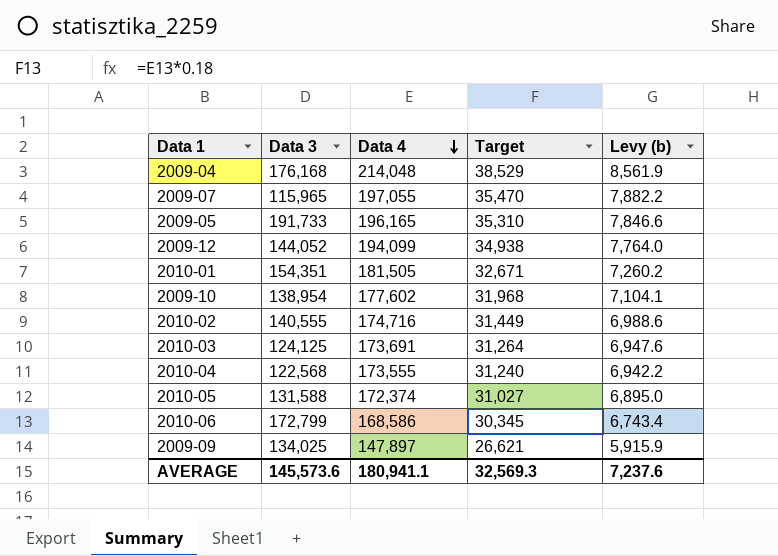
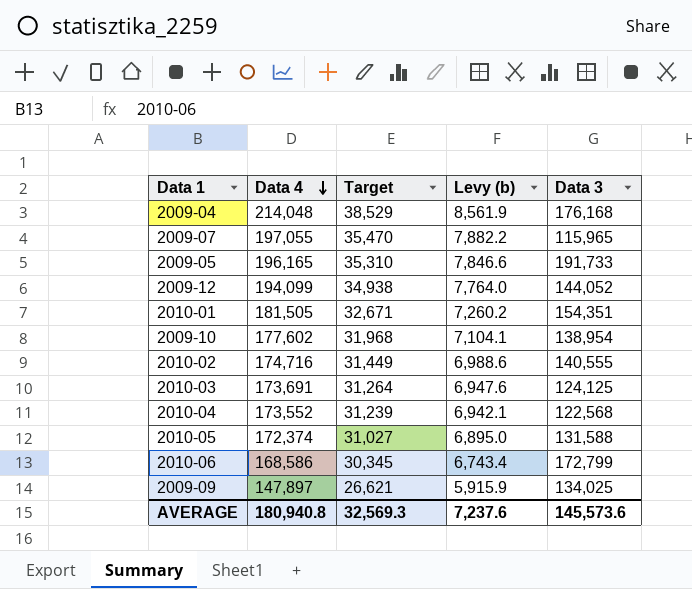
column Data 3 | position: 2 -> 5
2010-04 | Data 4: 173,555 -> 173,552
2010-04 | Target: 31,240 -> 31,239
2010-04 | Levy (b): 6,942.2 -> 6,942.1
AVERAGE | Data 4: 180,941.1 -> 180,940.8

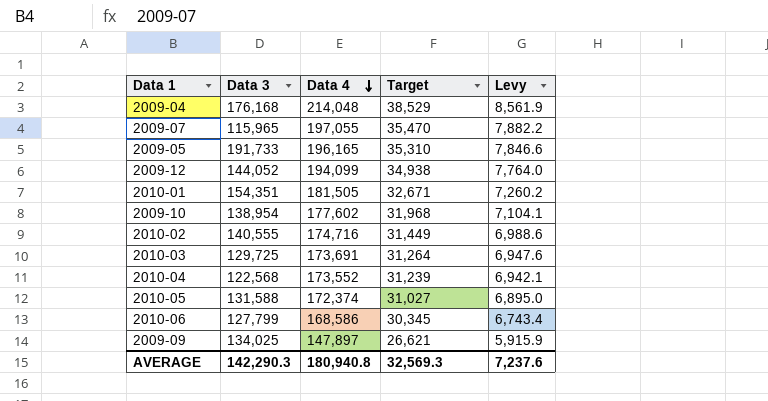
column Data 3 | position: 5 -> 2
column name: Levy (b) -> Levy
2010-03 | Data 3: 124,125 -> 129,725
2010-06 | Data 3: 172,799 -> 127,799
AVERAGE | Data 3: 145,573.6 -> 142,290.3

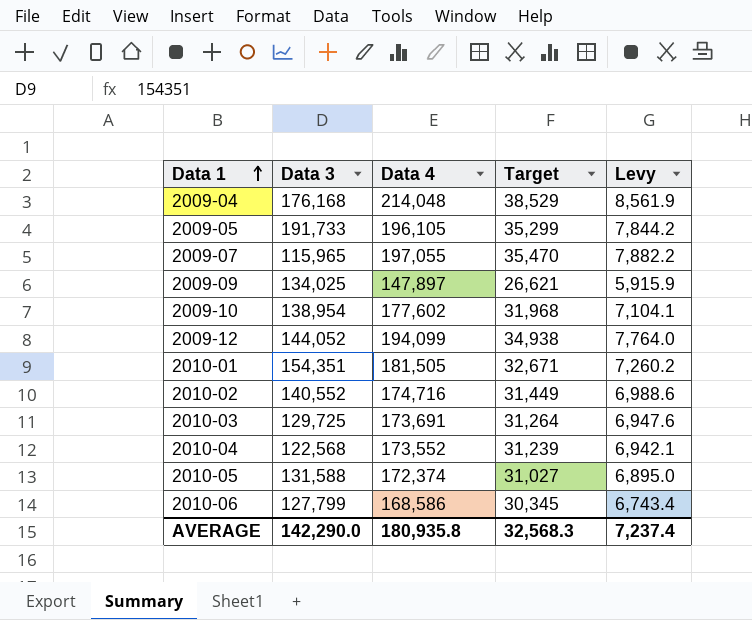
row order: Data 4 descending -> Data 1 ascending
2009-05 | Data 4: 196,165 -> 196,105
2009-05 | Target: 35,310 -> 35,299
2009-05 | Levy: 7,846.6 -> 7,844.2
2010-02 | Data 3: 140,555 -> 140,552
AVERAGE | Data 3: 142,290.3 -> 142,290.0
AVERAGE | Data 4: 180,940.8 -> 180,935.8
AVERAGE | Target: 32,569.3 -> 32,568.3
AVERAGE | Levy: 7,237.6 -> 7,237.4

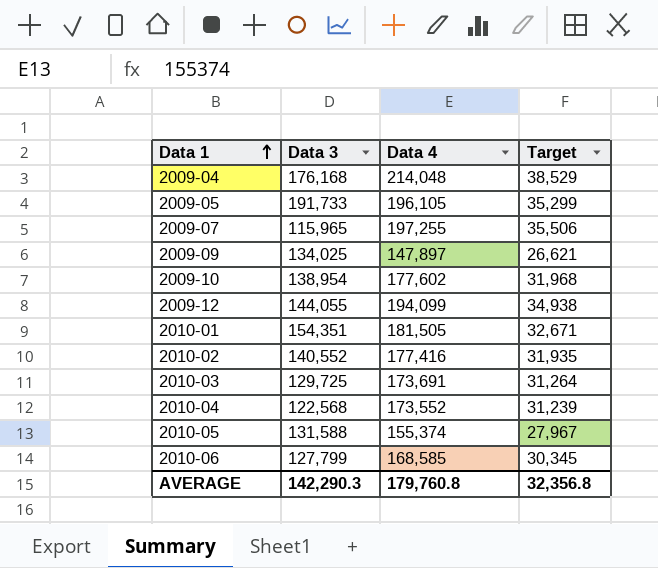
column Levy | formula: [Data 4] * 0.04 -> none
2009-07 | Data 4: 197,055 -> 197,255
2009-07 | Target: 35,470 -> 35,506
2009-12 | Data 3: 144,052 -> 144,055
2010-02 | Data 4: 174,716 -> 177,416
2010-02 | Target: 31,449 -> 31,935
2010-05 | Data 4: 172,374 -> 155,374
2010-05 | Target: 31,027 -> 27,967
2010-06 | Data 4: 168,586 -> 168,585
AVERAGE | Data 3: 142,290.0 -> 142,290.3
AVERAGE | Data 4: 180,935.8 -> 179,760.8
AVERAGE | Target: 32,568.3 -> 32,356.8

